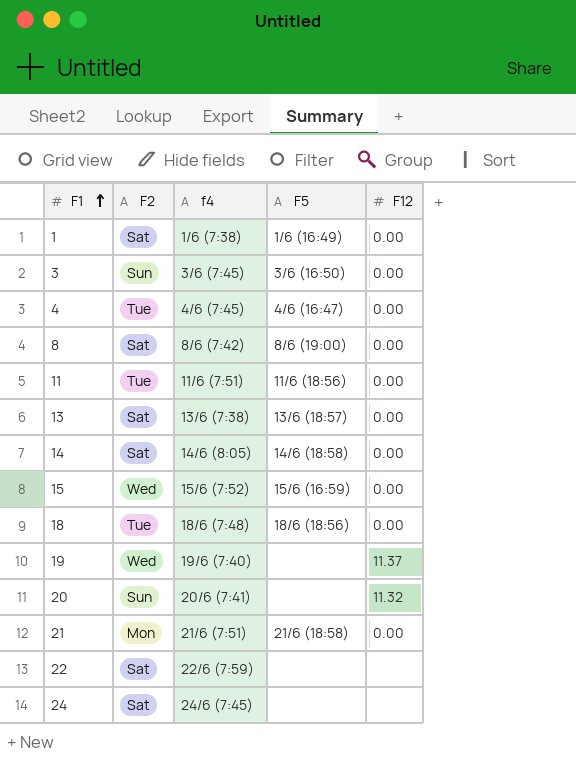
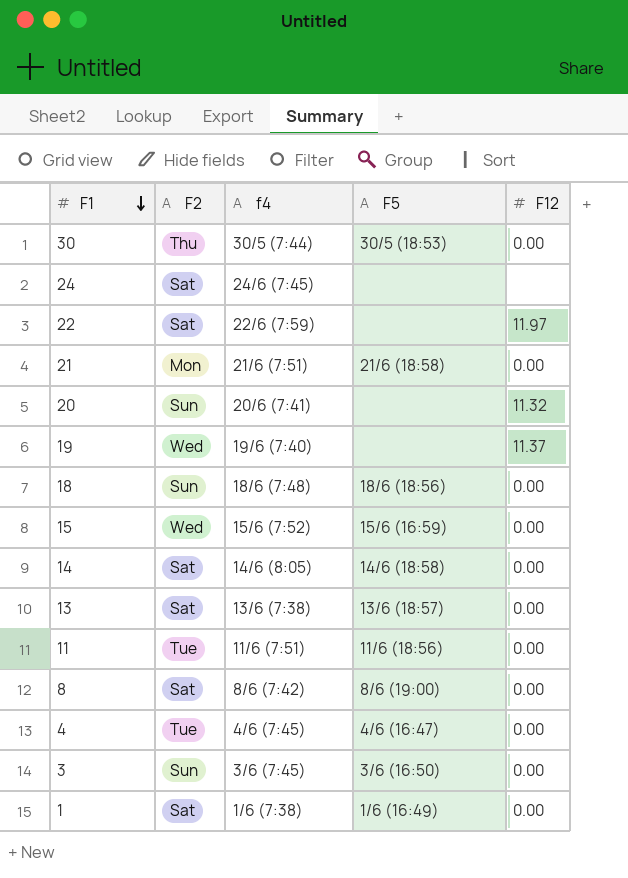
row order: F1 ascending -> F1 descending
row 30: none -> Thu | 30/5 (7:44) | 30/5 (18:53) | 0.00
22 | F12: none -> 11.97
18 | F2: Tue -> Sun

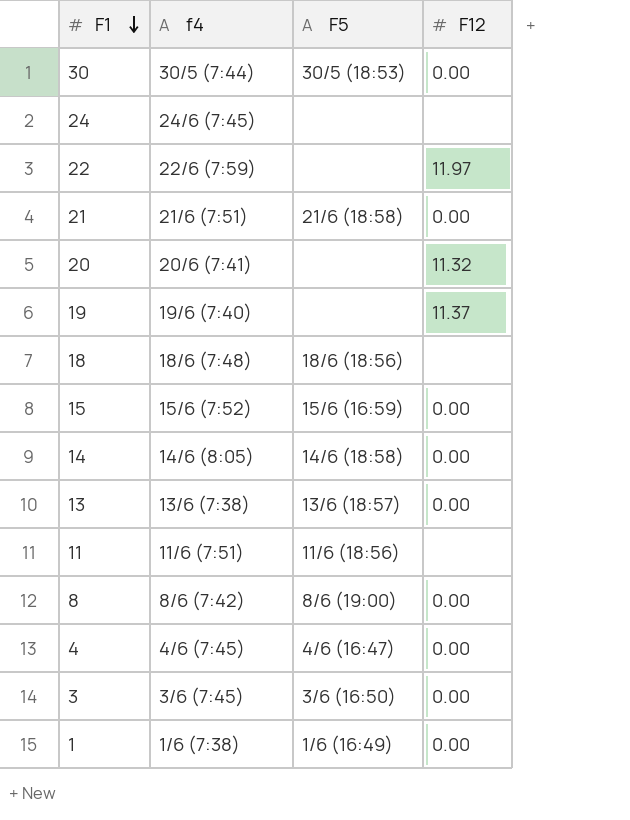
column F2 | position: 2 -> none
18 | F12: 0.00 -> none
11 | F12: 0.00 -> none

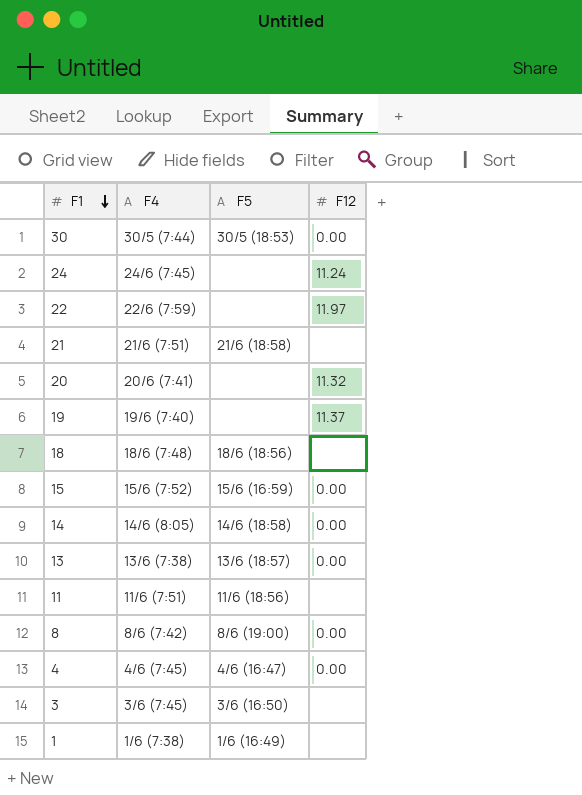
column name: f4 -> F4
24 | F12: none -> 11.24
21 | F12: 0.00 -> none
3 | F12: 0.00 -> none
1 | F12: 0.00 -> none

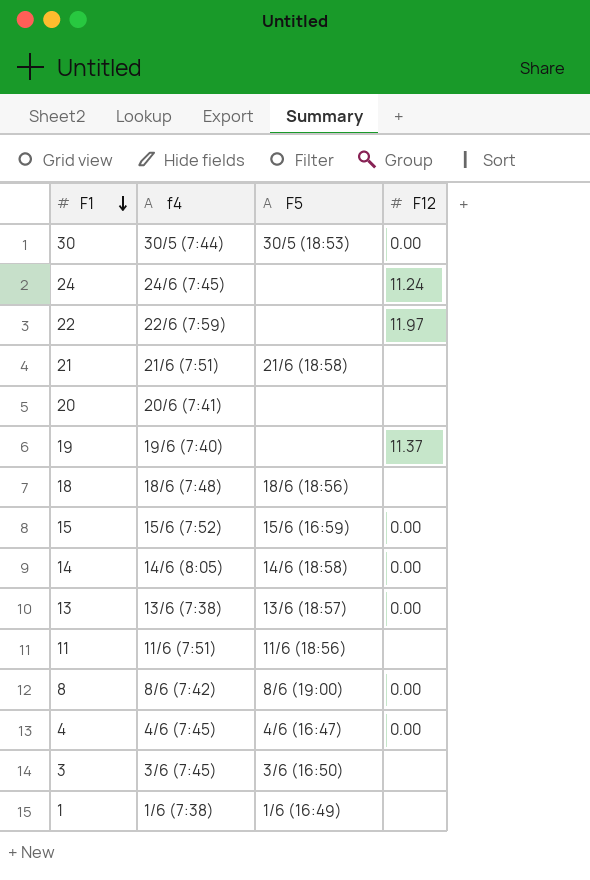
column name: F4 -> f4
20 | F12: 11.32 -> none

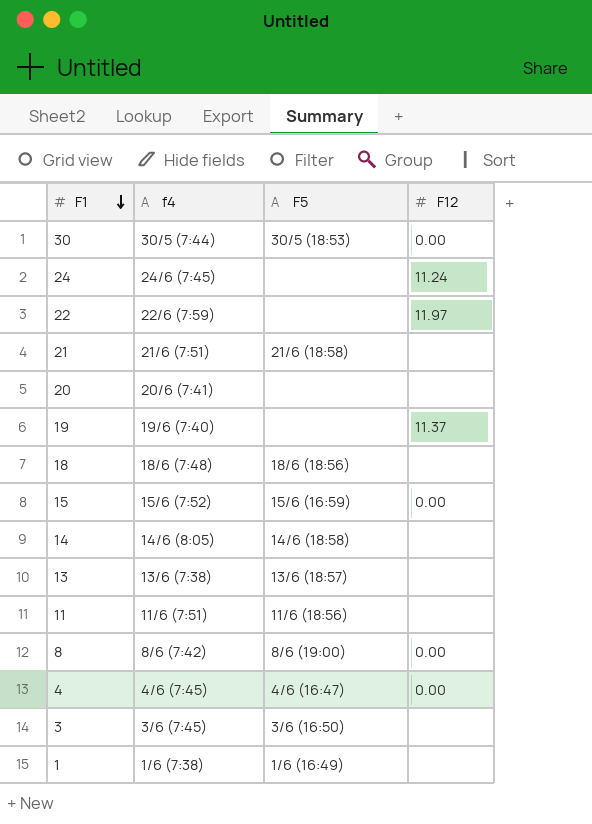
14 | F12: 0.00 -> none
13 | F12: 0.00 -> none

